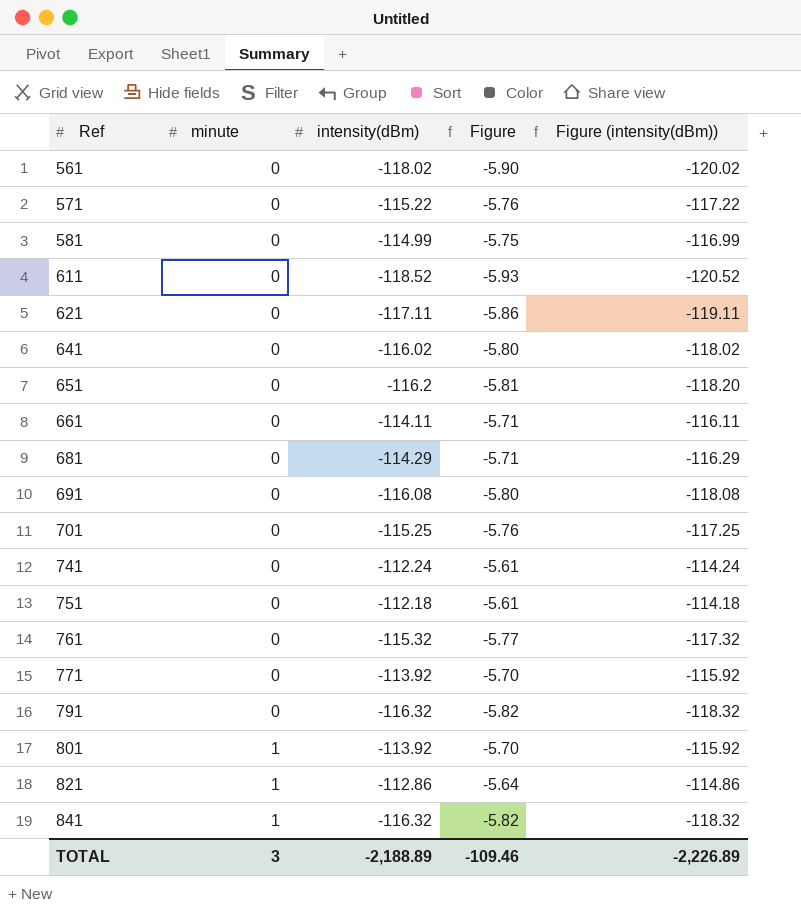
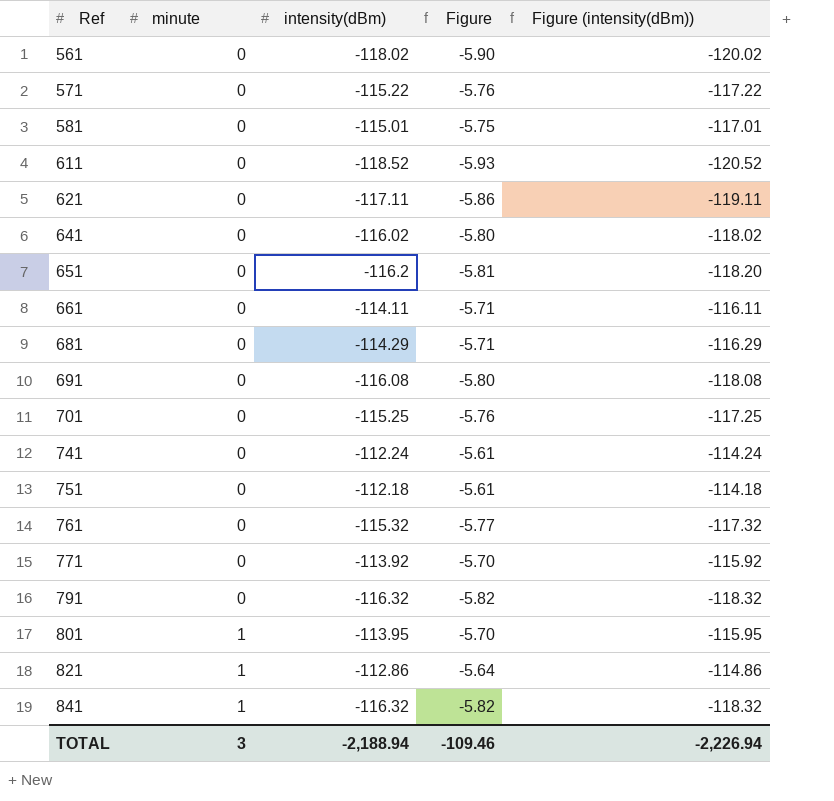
581 | intensity(dBm): -114.99 -> -115.01
581 | Figure (intensity(dBm)): -116.99 -> -117.01
801 | intensity(dBm): -113.92 -> -113.95
801 | Figure (intensity(dBm)): -115.92 -> -115.95
TOTAL | intensity(dBm): -2,188.89 -> -2,188.94
TOTAL | Figure (intensity(dBm)): -2,226.89 -> -2,226.94

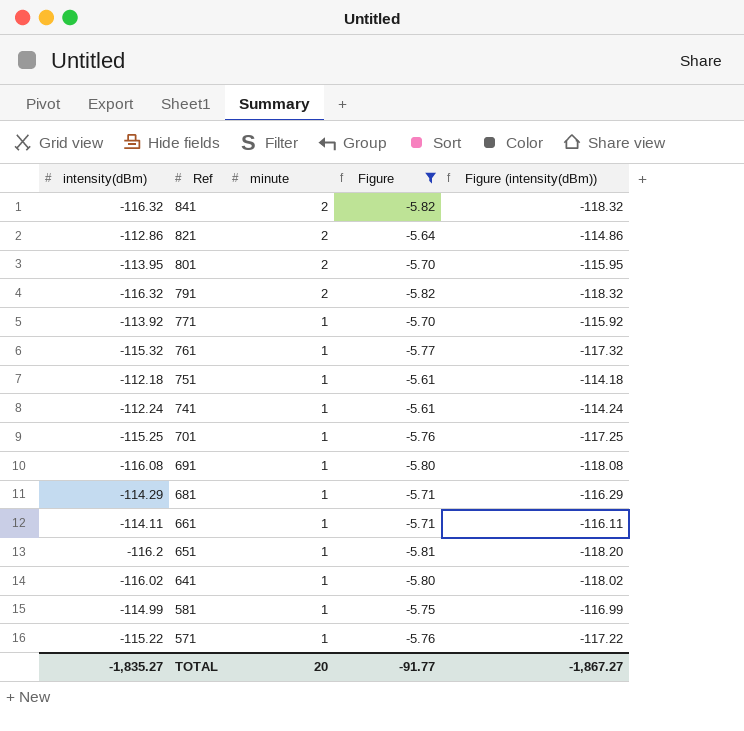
filter: none -> Figure >= -5.82
row order: Ref ascending -> Ref descending
column intensity(dBm) | position: 3 -> 1
841 | minute: 1 -> 2
821 | minute: 1 -> 2
801 | minute: 1 -> 2
791 | minute: 0 -> 2
771 | minute: 0 -> 1
761 | minute: 0 -> 1
751 | minute: 0 -> 1
741 | minute: 0 -> 1
701 | minute: 0 -> 1
691 | minute: 0 -> 1
681 | minute: 0 -> 1
661 | minute: 0 -> 1
651 | minute: 0 -> 1
641 | minute: 0 -> 1
581 | intensity(dBm): -115.01 -> -114.99
581 | minute: 0 -> 1
581 | Figure (intensity(dBm)): -117.01 -> -116.99
571 | minute: 0 -> 1
TOTAL | intensity(dBm): -2,188.94 -> -1,835.27
TOTAL | minute: 3 -> 20
TOTAL | Figure: -109.46 -> -91.77
TOTAL | Figure (intensity(dBm)): -2,226.94 -> -1,867.27

